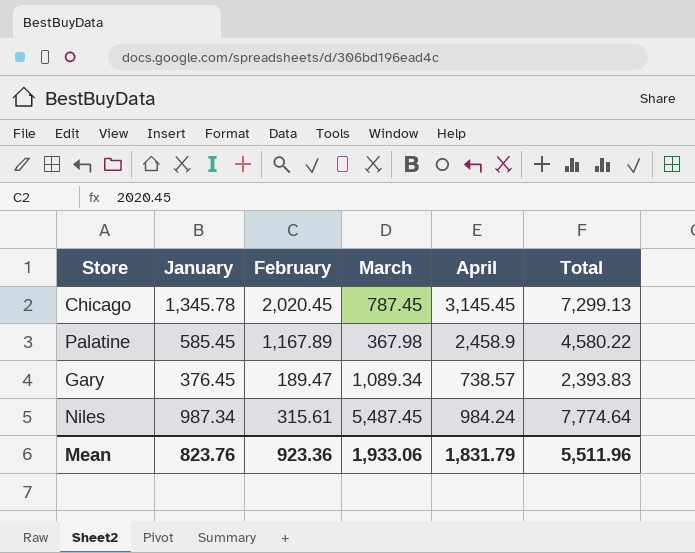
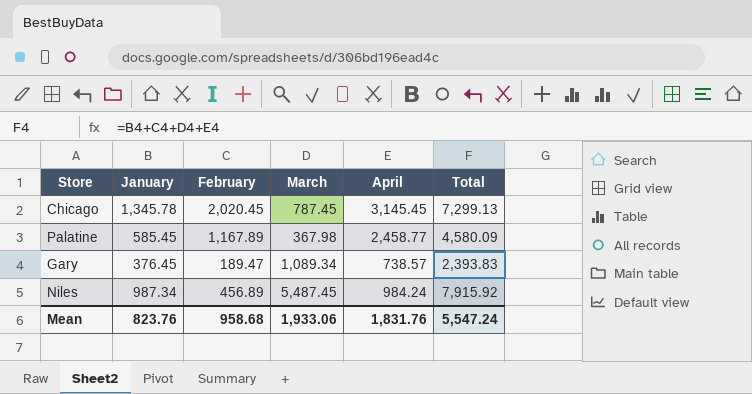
Palatine | April: 2,458.9 -> 2,458.77
Palatine | Total: 4,580.22 -> 4,580.09
Niles | February: 315.61 -> 456.89
Niles | Total: 7,774.64 -> 7,915.92
Mean | February: 923.36 -> 958.68
Mean | April: 1,831.79 -> 1,831.76
Mean | Total: 5,511.96 -> 5,547.24

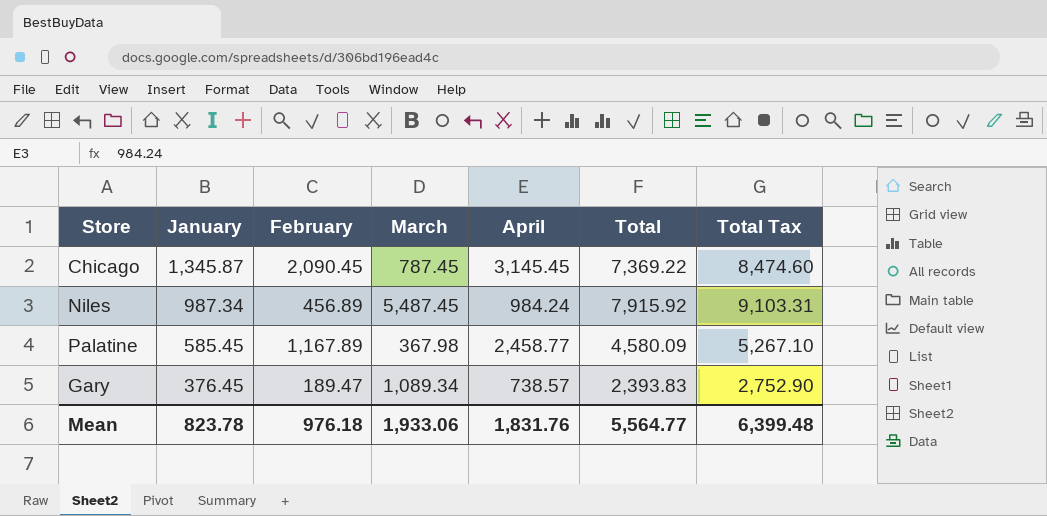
row order: none -> January descending
column Total Tax | formula: none -> [Total] * 1.15
Chicago | January: 1,345.78 -> 1,345.87
Chicago | February: 2,020.45 -> 2,090.45
Chicago | Total: 7,299.13 -> 7,369.22
Mean | January: 823.76 -> 823.78
Mean | February: 958.68 -> 976.18
Mean | Total: 5,547.24 -> 5,564.77

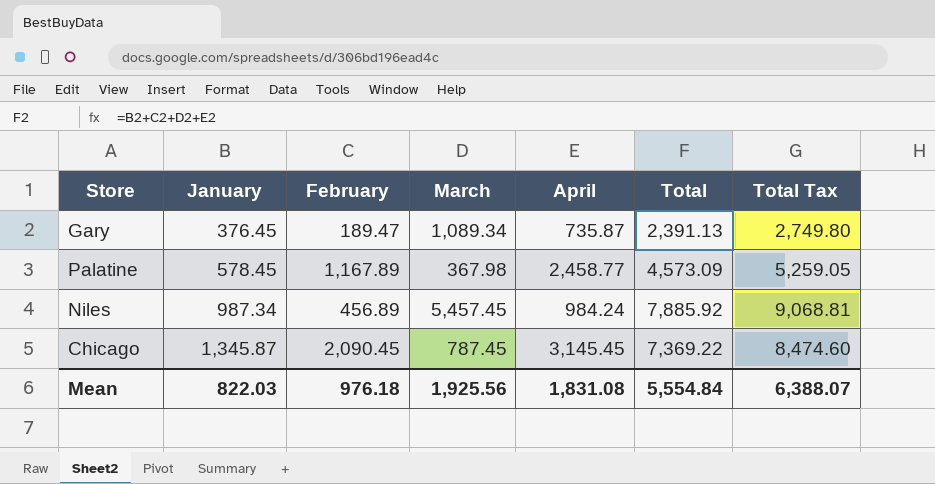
row order: January descending -> January ascending
Gary | April: 738.57 -> 735.87
Gary | Total: 2,393.83 -> 2,391.13
Gary | Total Tax: 2,752.90 -> 2,749.80
Palatine | January: 585.45 -> 578.45
Palatine | Total: 4,580.09 -> 4,573.09
Palatine | Total Tax: 5,267.10 -> 5,259.05
Niles | March: 5,487.45 -> 5,457.45
Niles | Total: 7,915.92 -> 7,885.92
Niles | Total Tax: 9,103.31 -> 9,068.81
Mean | January: 823.78 -> 822.03
Mean | March: 1,933.06 -> 1,925.56
Mean | April: 1,831.76 -> 1,831.08
Mean | Total: 5,564.77 -> 5,554.84
Mean | Total Tax: 6,399.48 -> 6,388.07

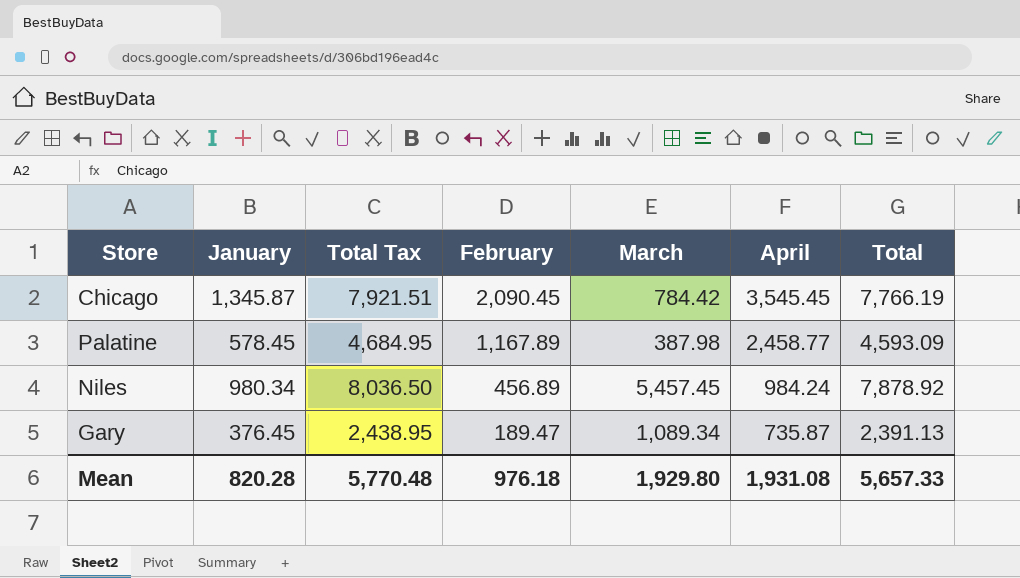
row order: January ascending -> February descending
column Total Tax | formula: [Total] * 1.15 -> [Total] * 1.02
column Total Tax | position: 7 -> 3
Chicago | March: 787.45 -> 784.42
Chicago | April: 3,145.45 -> 3,545.45
Chicago | Total: 7,369.22 -> 7,766.19
Palatine | March: 367.98 -> 387.98
Palatine | Total: 4,573.09 -> 4,593.09
Niles | January: 987.34 -> 980.34
Niles | Total: 7,885.92 -> 7,878.92
Mean | January: 822.03 -> 820.28
Mean | Total Tax: 6,388.07 -> 5,770.48
Mean | March: 1,925.56 -> 1,929.80
Mean | April: 1,831.08 -> 1,931.08
Mean | Total: 5,554.84 -> 5,657.33

